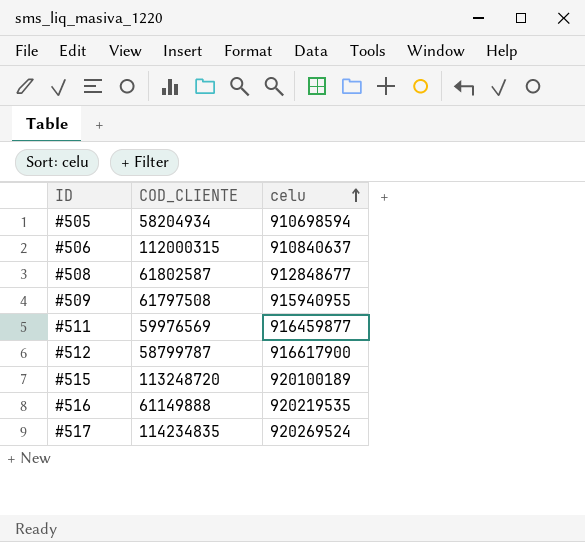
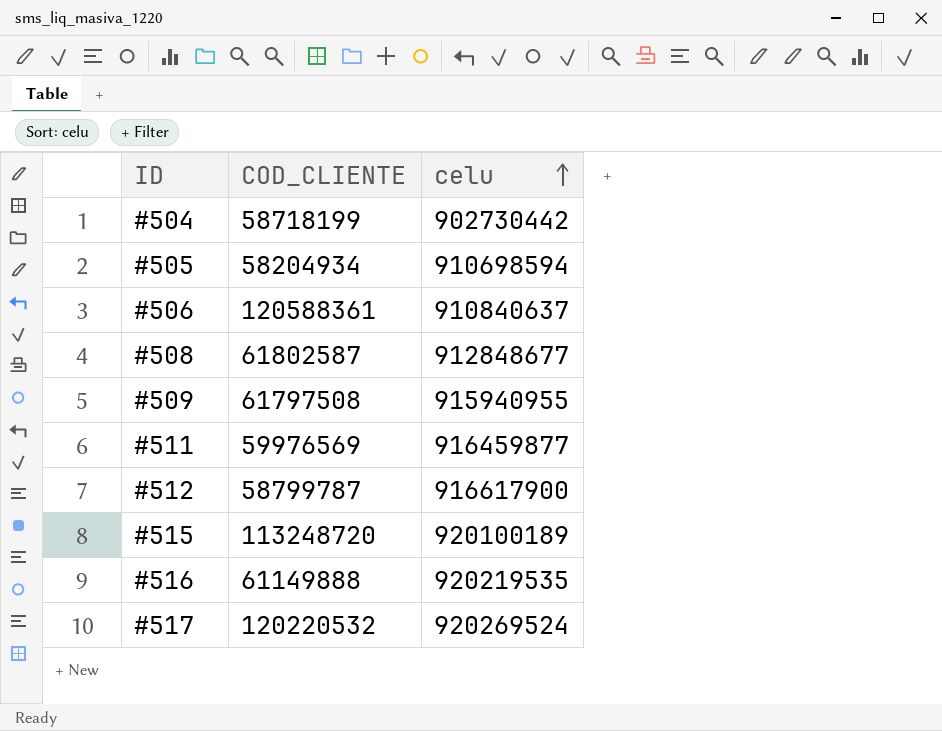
row #504: none -> 58718199 | 902730442
#506 | COD_CLIENTE: 112000315 -> 120588361
#517 | COD_CLIENTE: 114234835 -> 120220532

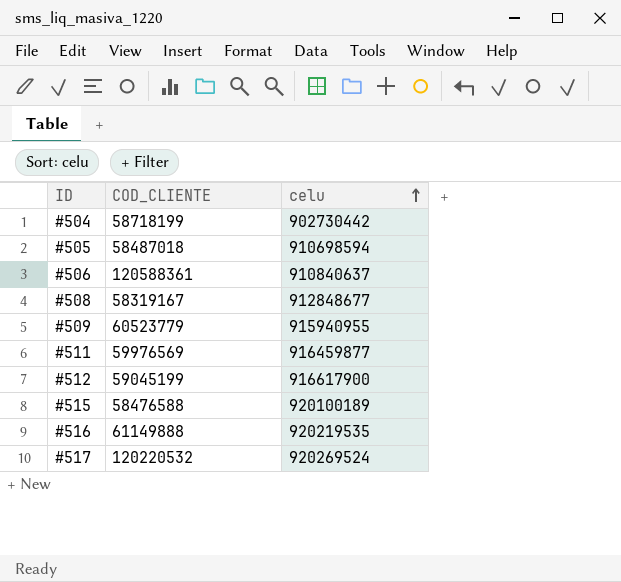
#505 | COD_CLIENTE: 58204934 -> 58487018
#508 | COD_CLIENTE: 61802587 -> 58319167
#509 | COD_CLIENTE: 61797508 -> 60523779
#512 | COD_CLIENTE: 58799787 -> 59045199
#515 | COD_CLIENTE: 113248720 -> 58476588

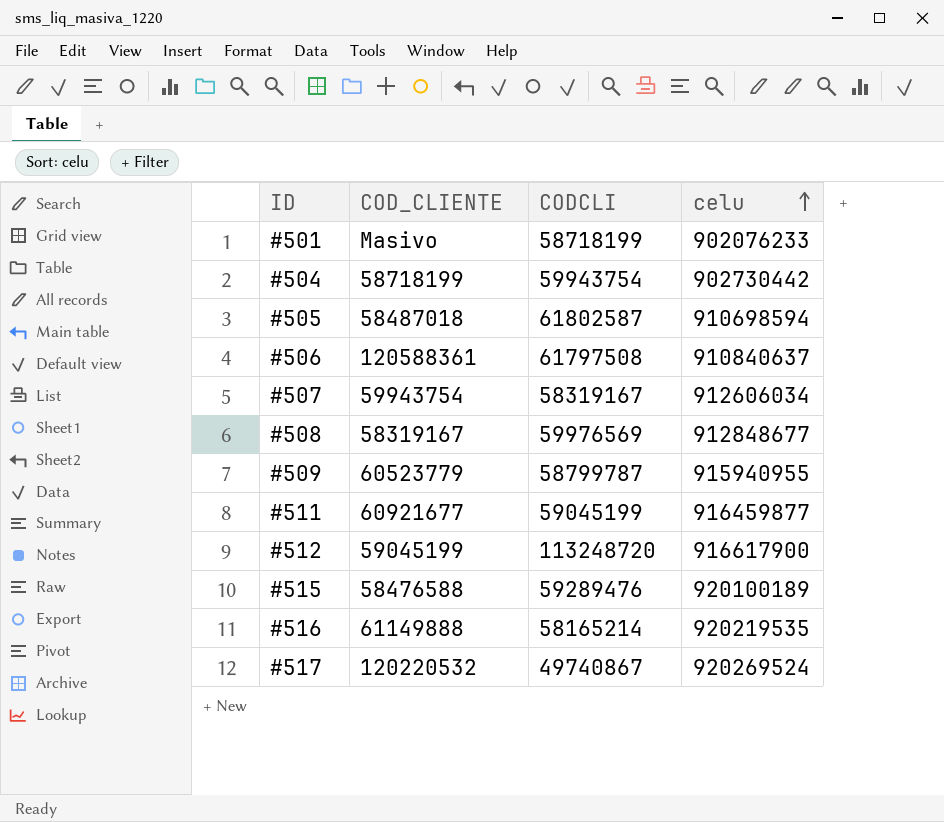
column CODCLI | position: none -> 3
row #501: none -> Masivo | 58718199 | 902076233
row #507: none -> 59943754 | 58319167 | 912606034
#511 | COD_CLIENTE: 59976569 -> 60921677

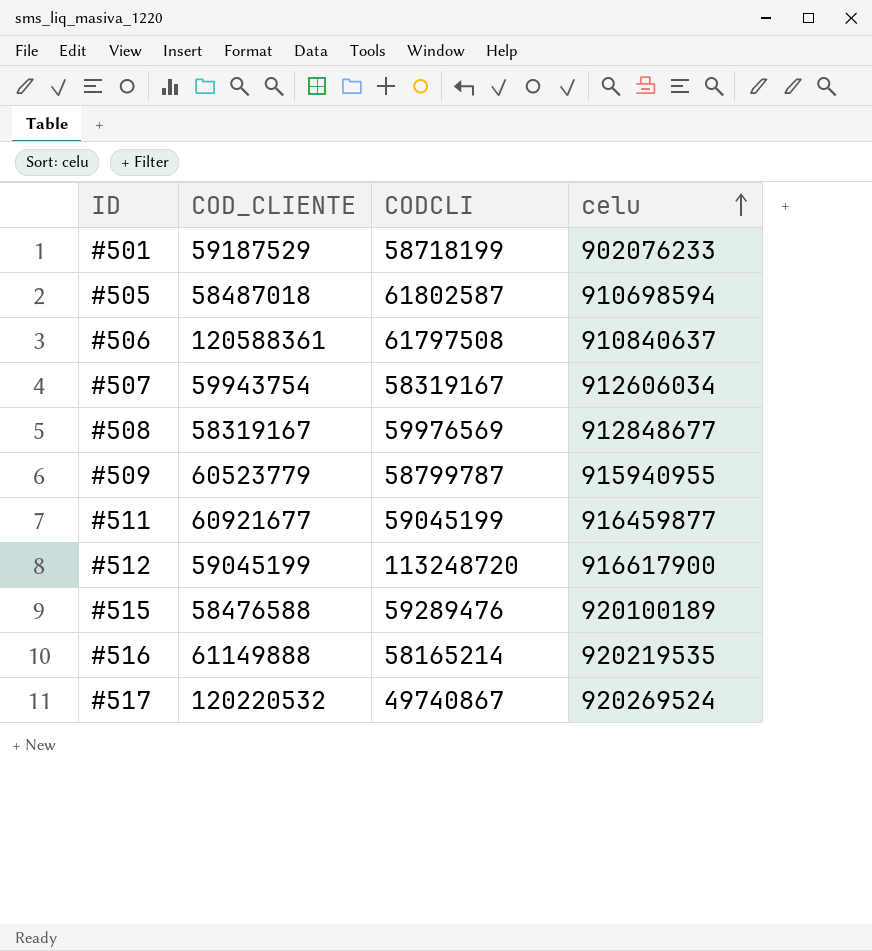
row #504: 58718199 | 59943754 | 902730442 -> none
#501 | COD_CLIENTE: Masivo -> 59187529

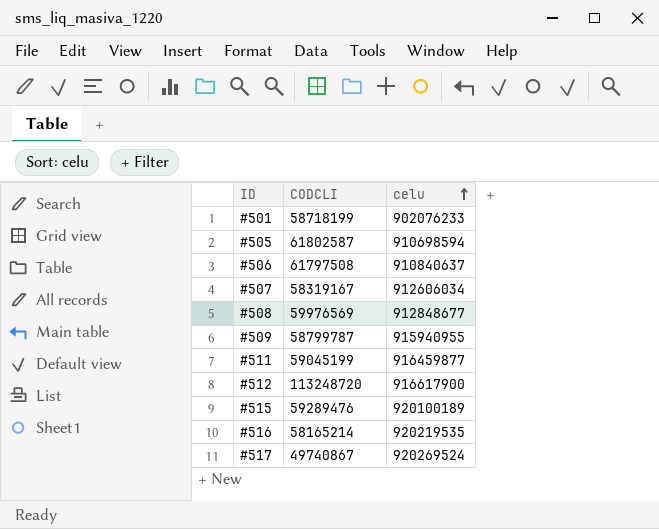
column COD_CLIENTE | position: 2 -> none

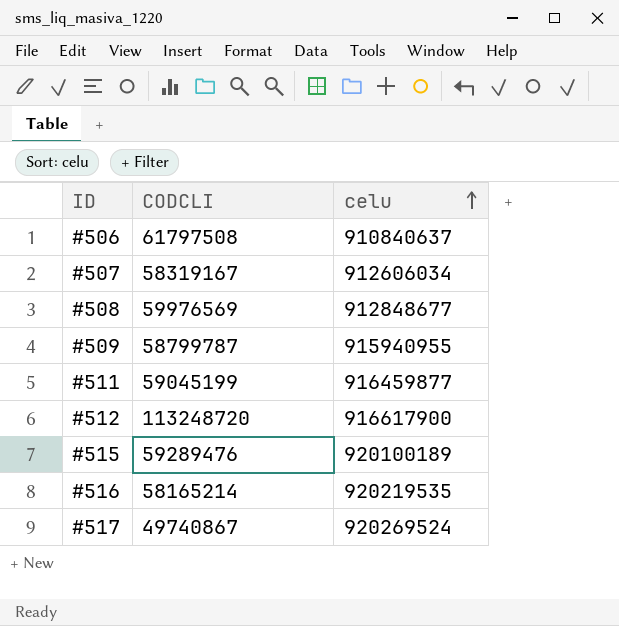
row #501: 58718199 | 902076233 -> none
row #505: 61802587 | 910698594 -> none

